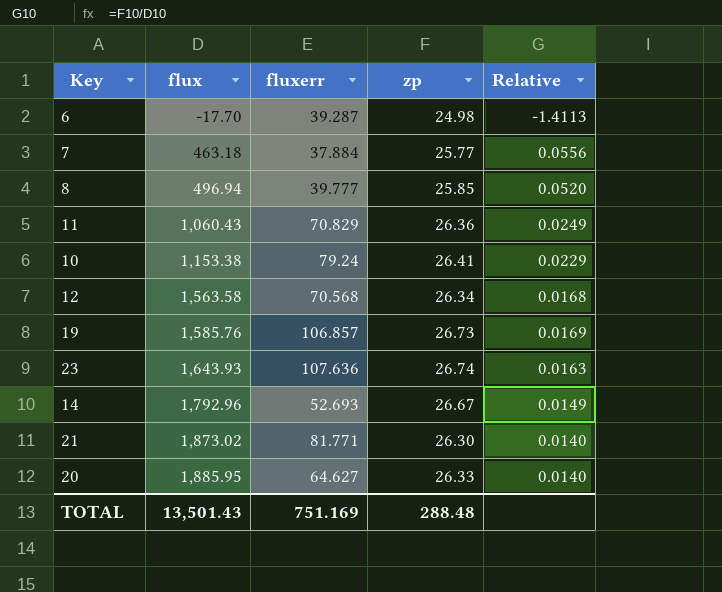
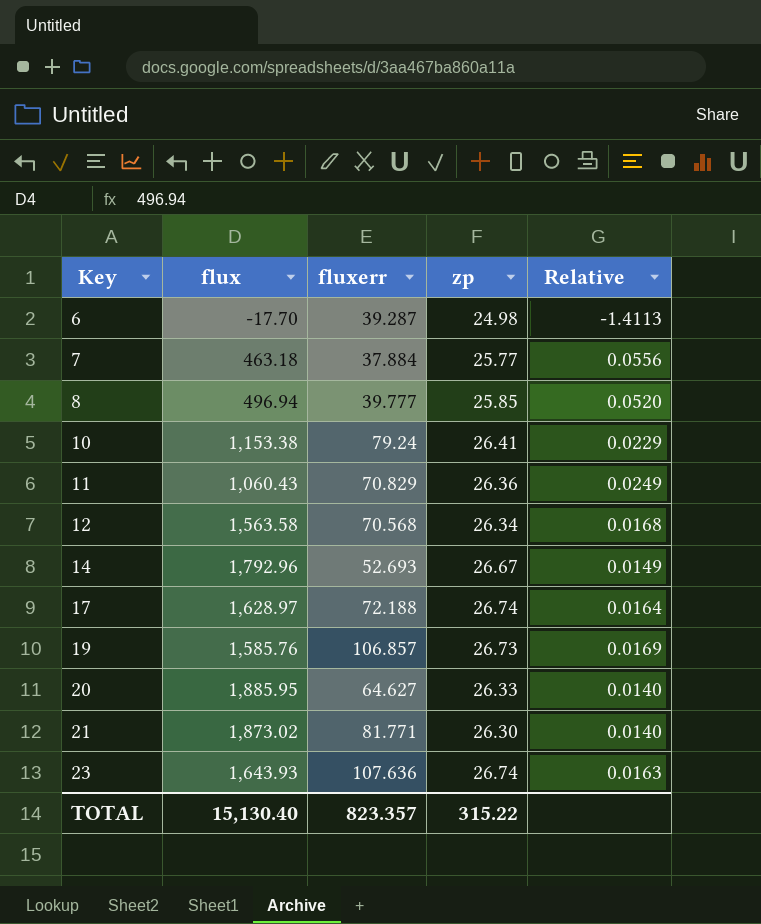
row order: flux ascending -> Key ascending
row 17: none -> 1,628.97 | 72.188 | 26.74 | 0.0164
TOTAL | flux: 13,501.43 -> 15,130.40
TOTAL | fluxerr: 751.169 -> 823.357
TOTAL | zp: 288.48 -> 315.22

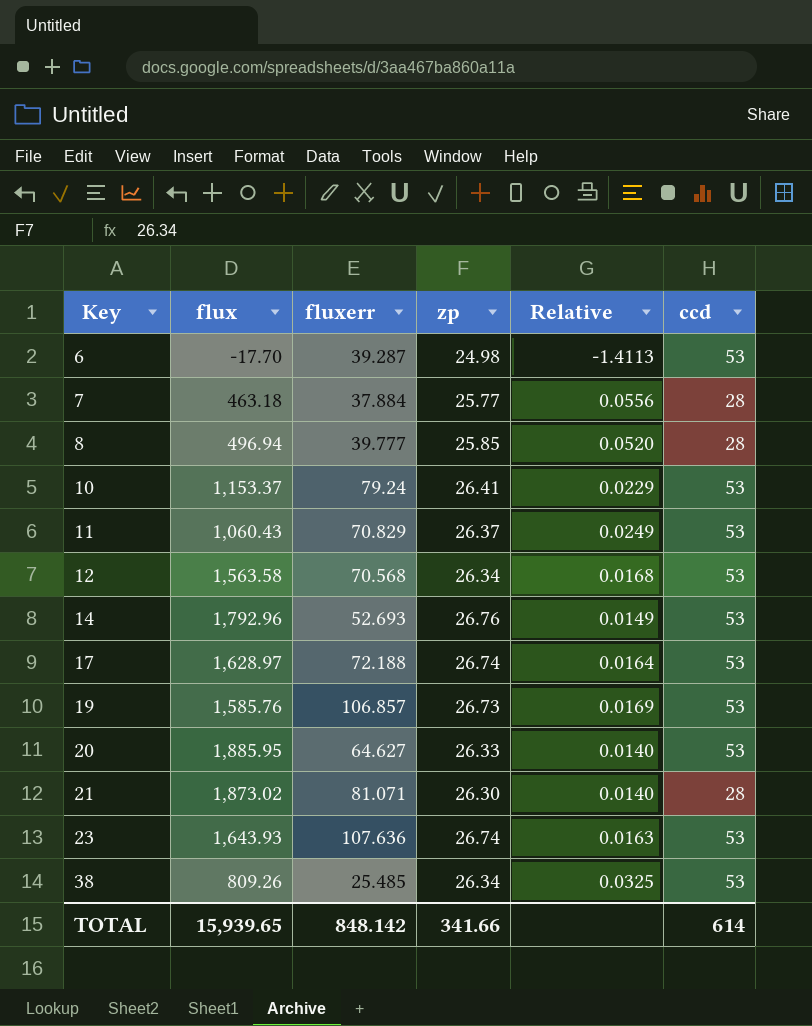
column ccd | position: none -> 6
10 | flux: 1,153.38 -> 1,153.37
11 | zp: 26.36 -> 26.37
14 | zp: 26.67 -> 26.76
21 | fluxerr: 81.771 -> 81.071
row 38: none -> 809.26 | 25.485 | 26.34 | 0.0325 | 53
TOTAL | flux: 15,130.40 -> 15,939.65
TOTAL | fluxerr: 823.357 -> 848.142
TOTAL | zp: 315.22 -> 341.66

